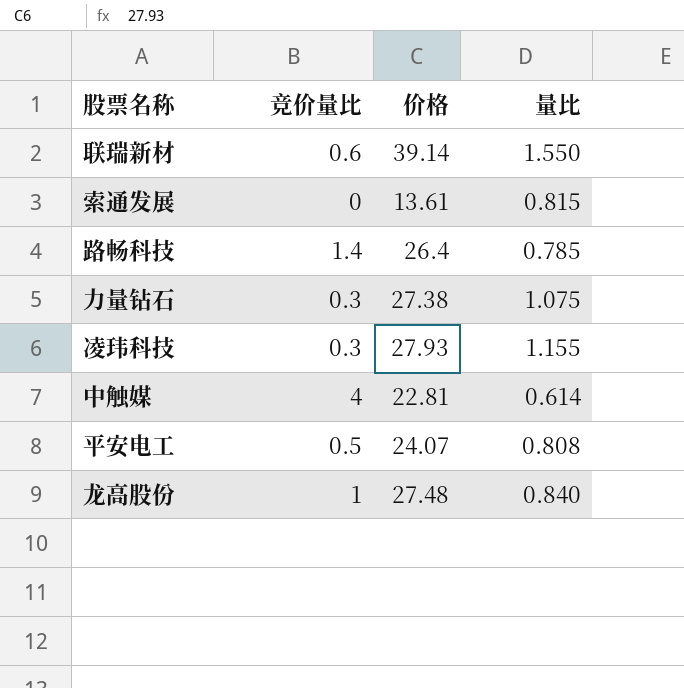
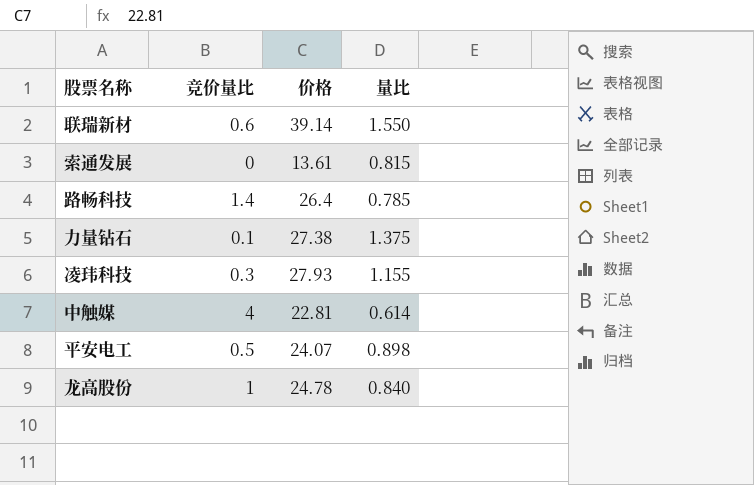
力量钻石 | 竞价量比: 0.3 -> 0.1
力量钻石 | 量比: 1.075 -> 1.375
平安电工 | 量比: 0.808 -> 0.898
龙高股份 | 价格: 27.48 -> 24.78

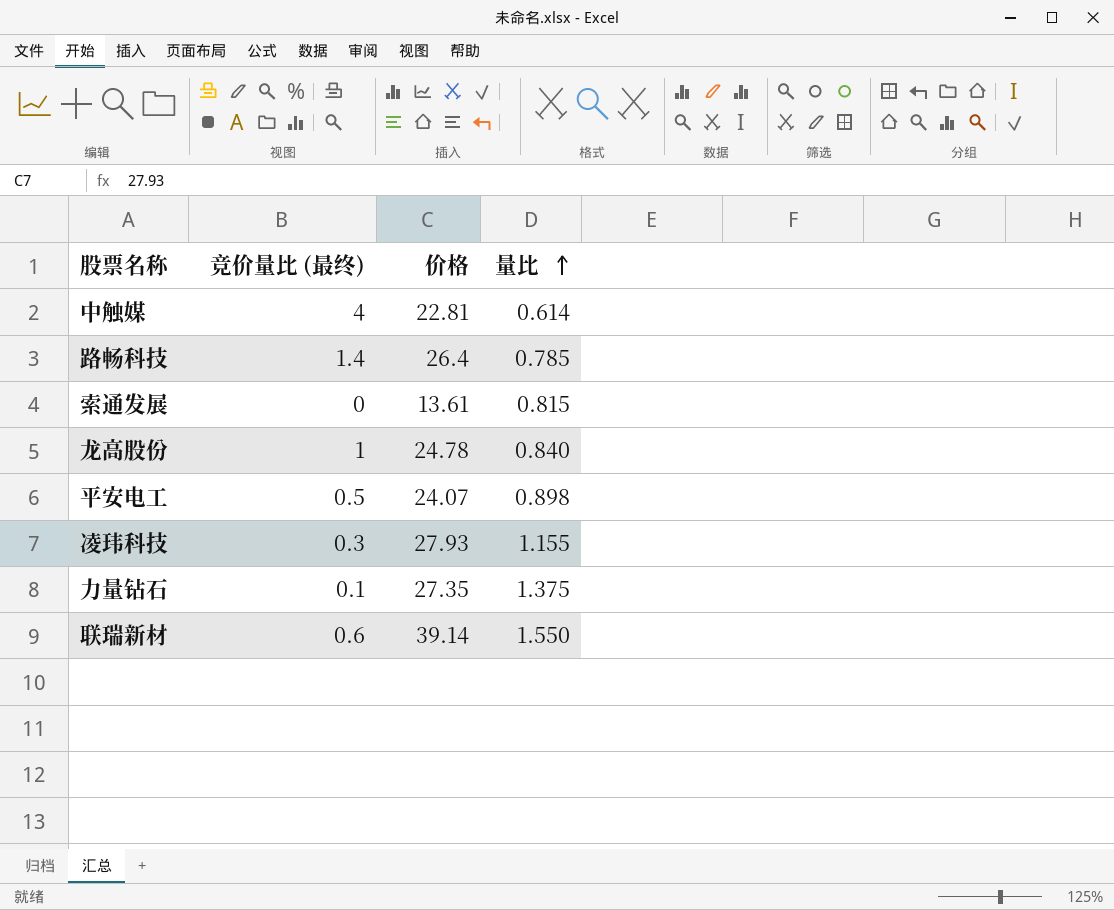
row order: none -> 量比 ascending
column name: 竞价量比 -> 竞价量比 (最终)
力量钻石 | 价格: 27.38 -> 27.35

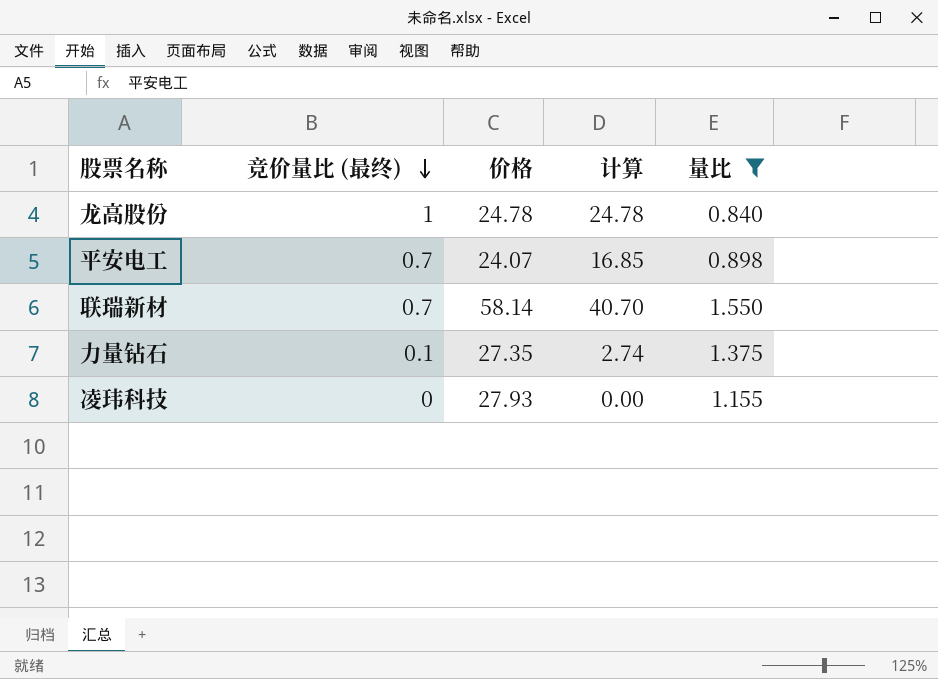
filter: none -> 量比 >= 0.840
row order: 量比 ascending -> 竞价量比 (最终) descending
column 计算 | formula: none -> [竞价量比 (最终)] * [价格]
平安电工 | 竞价量比 (最终): 0.5 -> 0.7
联瑞新材 | 竞价量比 (最终): 0.6 -> 0.7
联瑞新材 | 价格: 39.14 -> 58.14
凌玮科技 | 竞价量比 (最终): 0.3 -> 0

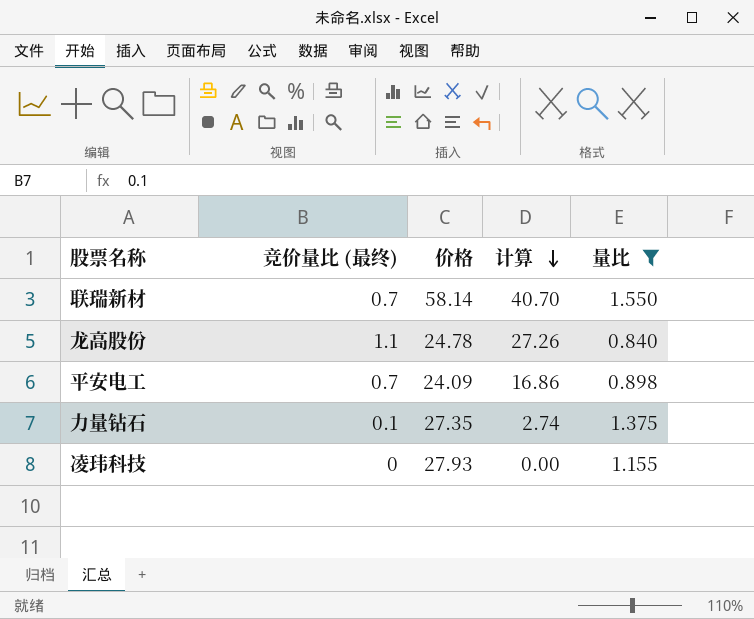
row order: 竞价量比 (最终) descending -> 计算 descending
龙高股份 | 竞价量比 (最终): 1 -> 1.1
龙高股份 | 计算: 24.78 -> 27.26
平安电工 | 价格: 24.07 -> 24.09
平安电工 | 计算: 16.85 -> 16.86

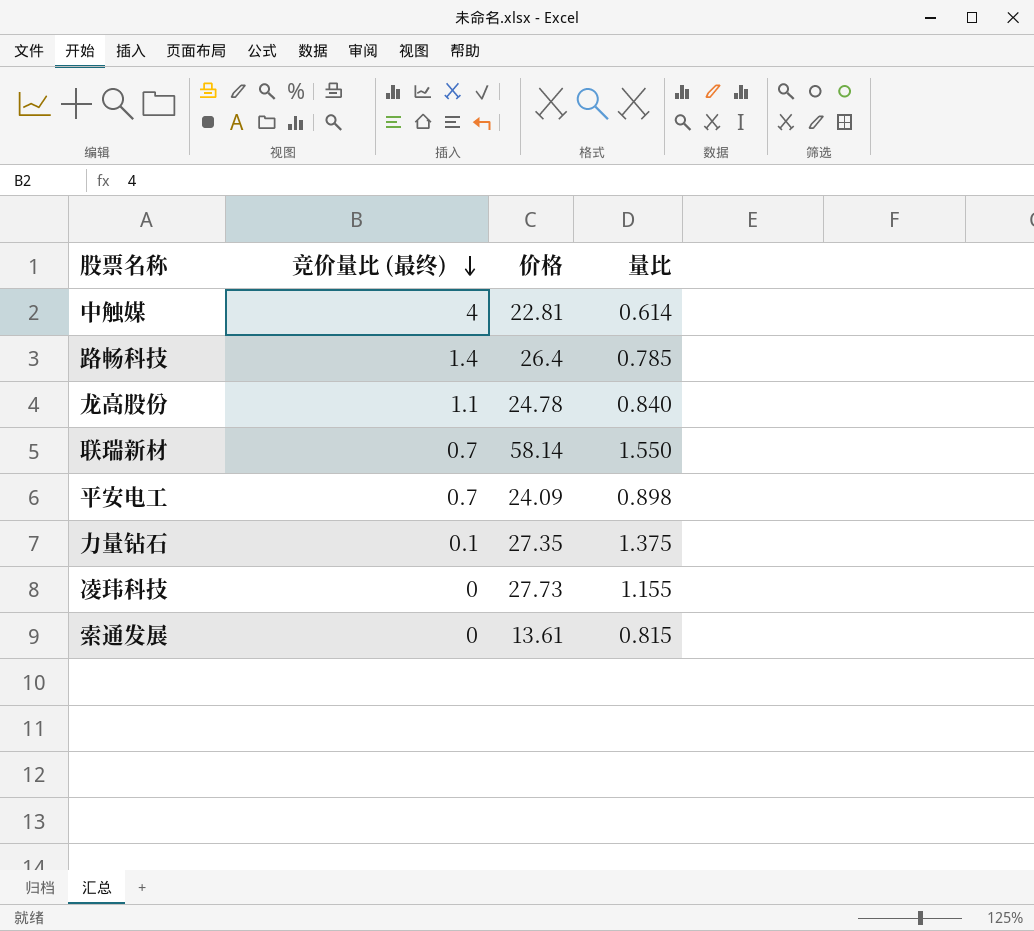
filter: 量比 >= 0.840 -> none
row order: 计算 descending -> 竞价量比 (最终) descending
column 计算 | formula: [竞价量比 (最终)] * [价格] -> none
凌玮科技 | 价格: 27.93 -> 27.73

